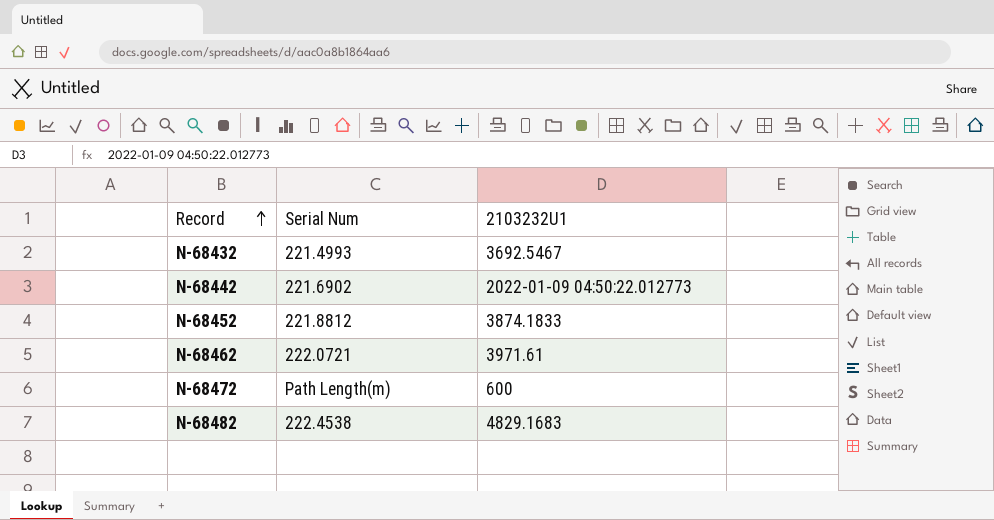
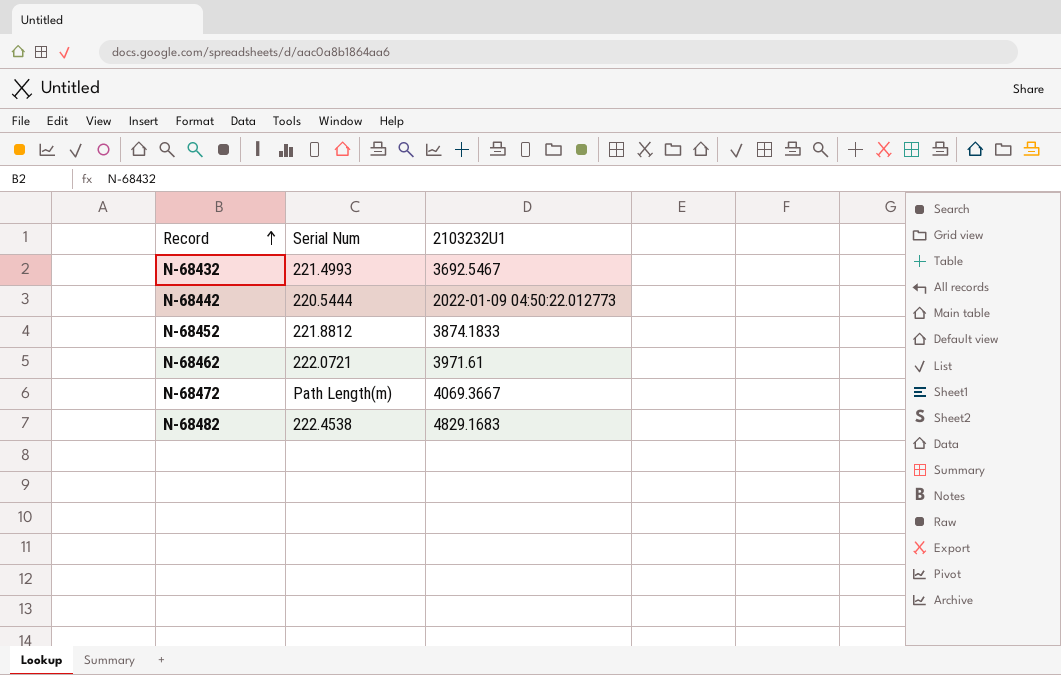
N-68442 | Serial Num: 221.6902 -> 220.5444
N-68472 | 2103232U1: 600 -> 4069.3667

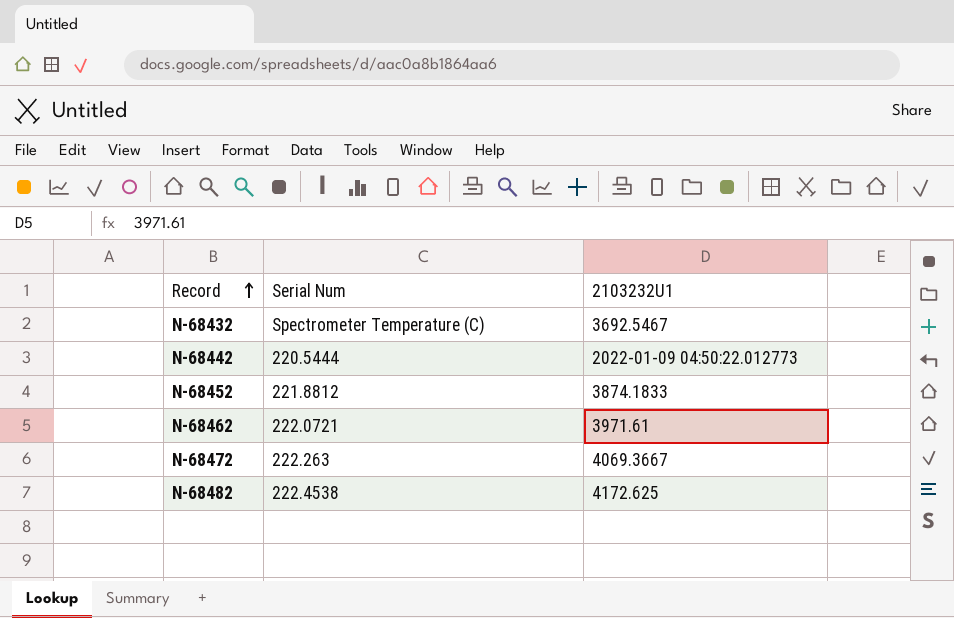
N-68432 | Serial Num: 221.4993 -> Spectrometer Temperature (C)
N-68472 | Serial Num: Path Length(m) -> 222.263
N-68482 | 2103232U1: 4829.1683 -> 4172.625

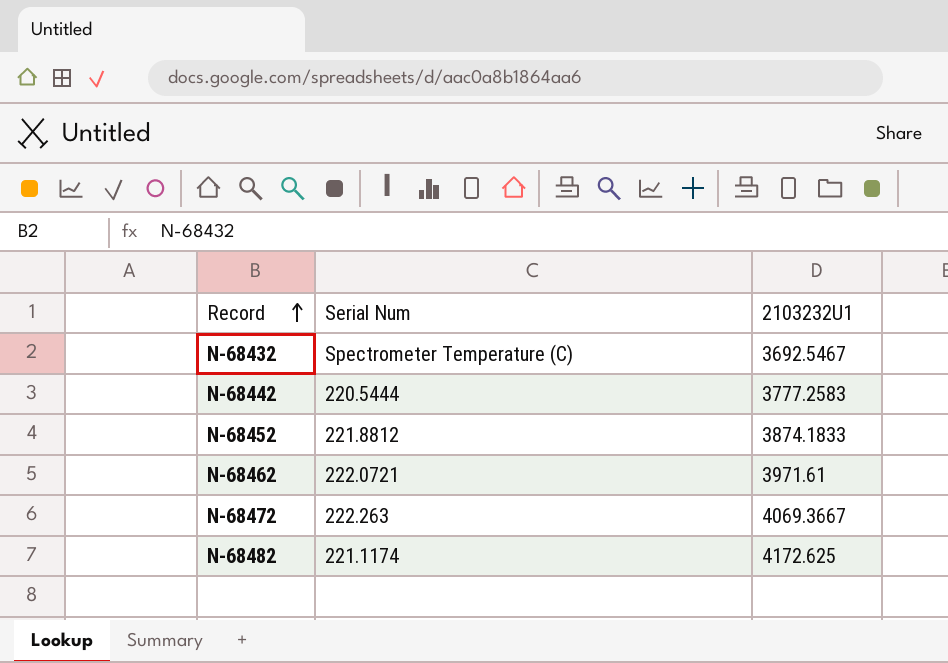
N-68442 | 2103232U1: 2022-01-09 04:50:22.012773 -> 3777.2583
N-68482 | Serial Num: 222.4538 -> 221.1174

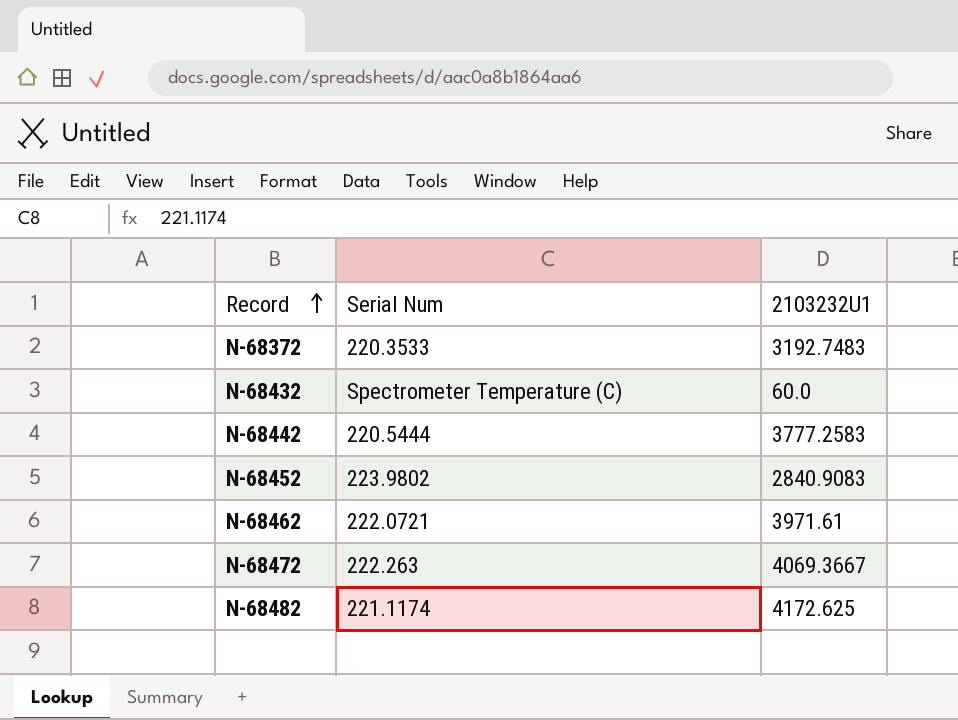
row N-68372: none -> 220.3533 | 3192.7483
N-68432 | 2103232U1: 3692.5467 -> 60.0
N-68452 | Serial Num: 221.8812 -> 223.9802
N-68452 | 2103232U1: 3874.1833 -> 2840.9083

